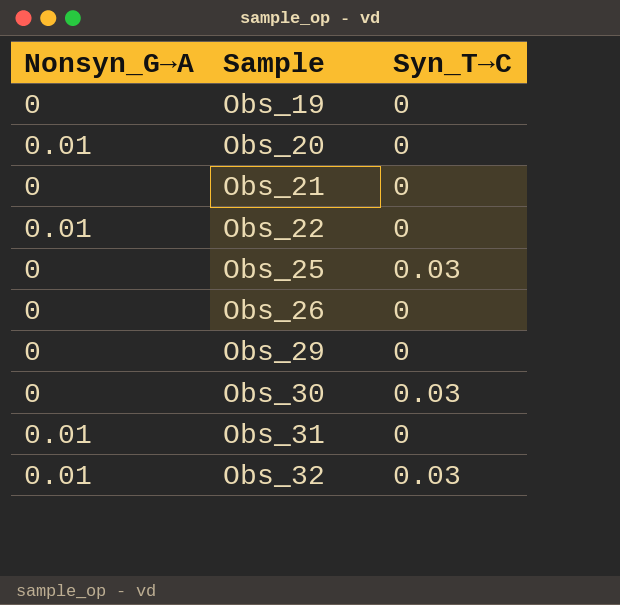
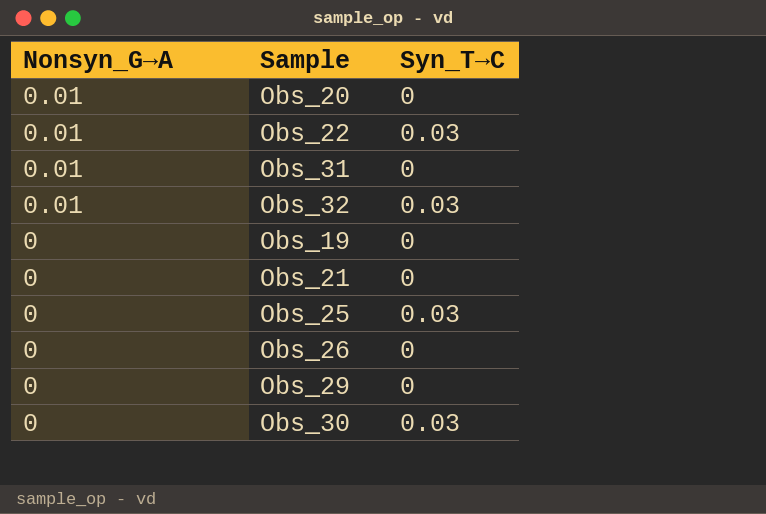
row order: Sample ascending -> Nonsyn_G→A descending
Obs_22 | Syn_T→C: 0 -> 0.03

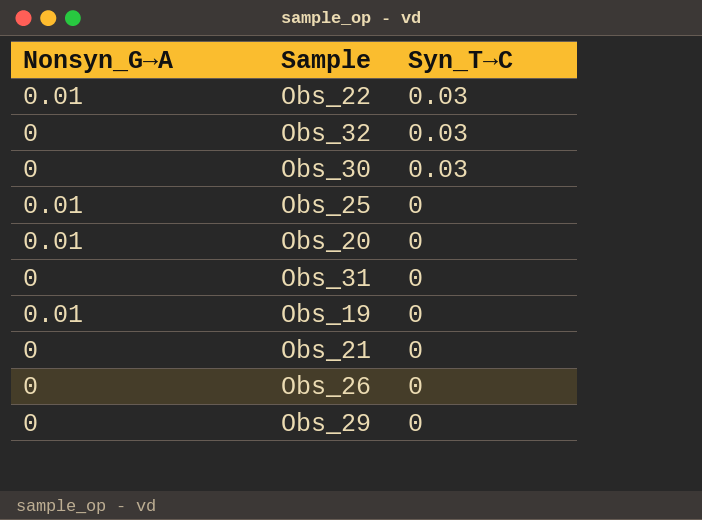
row order: Nonsyn_G→A descending -> Syn_T→C descending
Obs_32 | Nonsyn_G→A: 0.01 -> 0
Obs_25 | Nonsyn_G→A: 0 -> 0.01
Obs_25 | Syn_T→C: 0.03 -> 0
Obs_31 | Nonsyn_G→A: 0.01 -> 0
Obs_19 | Nonsyn_G→A: 0 -> 0.01

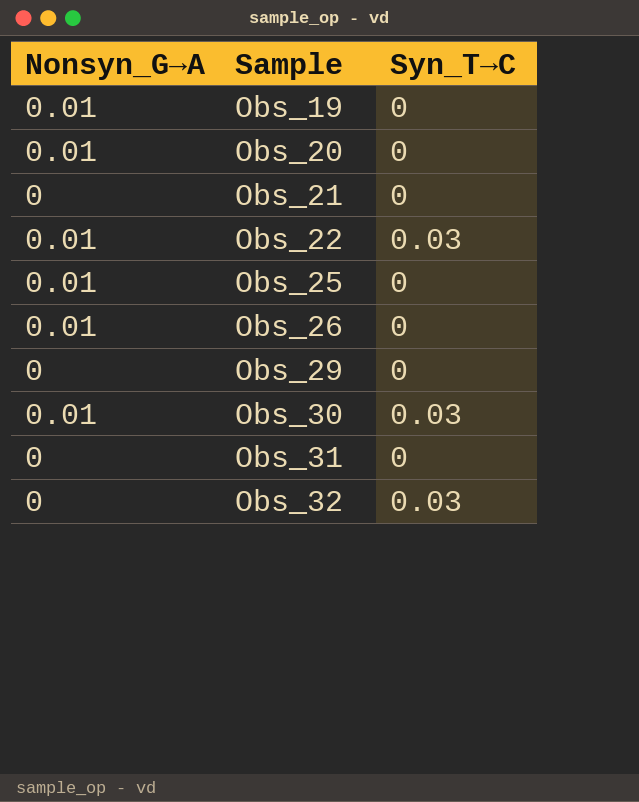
row order: Syn_T→C descending -> Sample ascending
Obs_26 | Nonsyn_G→A: 0 -> 0.01
Obs_30 | Nonsyn_G→A: 0 -> 0.01

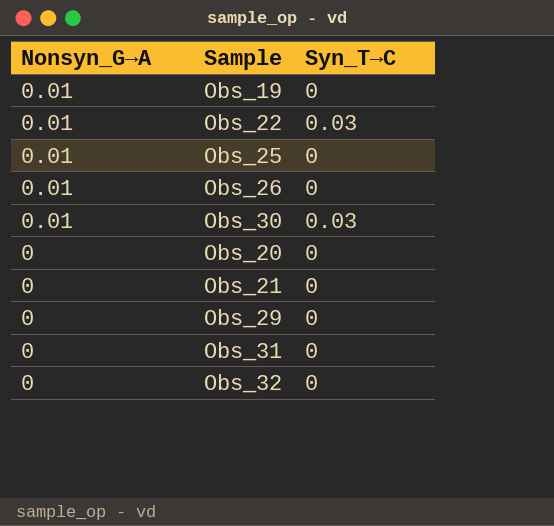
row order: Sample ascending -> Nonsyn_G→A descending
Obs_20 | Nonsyn_G→A: 0.01 -> 0
Obs_32 | Syn_T→C: 0.03 -> 0

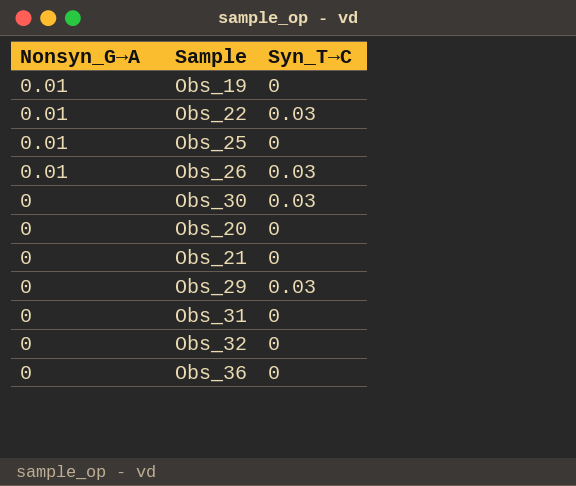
Obs_26 | Syn_T→C: 0 -> 0.03
Obs_30 | Nonsyn_G→A: 0.01 -> 0
Obs_29 | Syn_T→C: 0 -> 0.03
row Obs_36: none -> 0 | 0

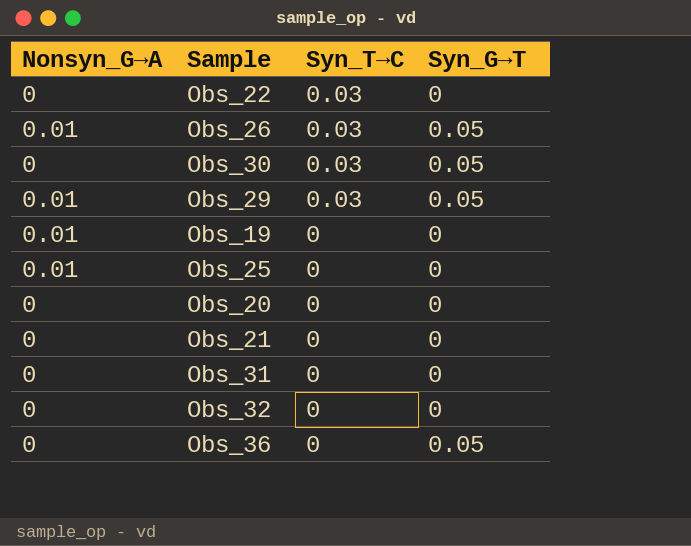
row order: Nonsyn_G→A descending -> Syn_T→C descending
column Syn_G→T | position: none -> 4
Obs_22 | Nonsyn_G→A: 0.01 -> 0
Obs_29 | Nonsyn_G→A: 0 -> 0.01

